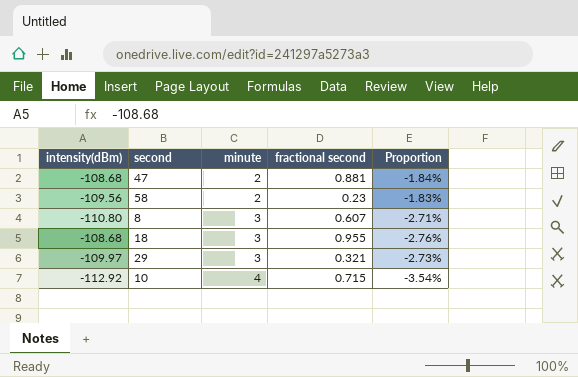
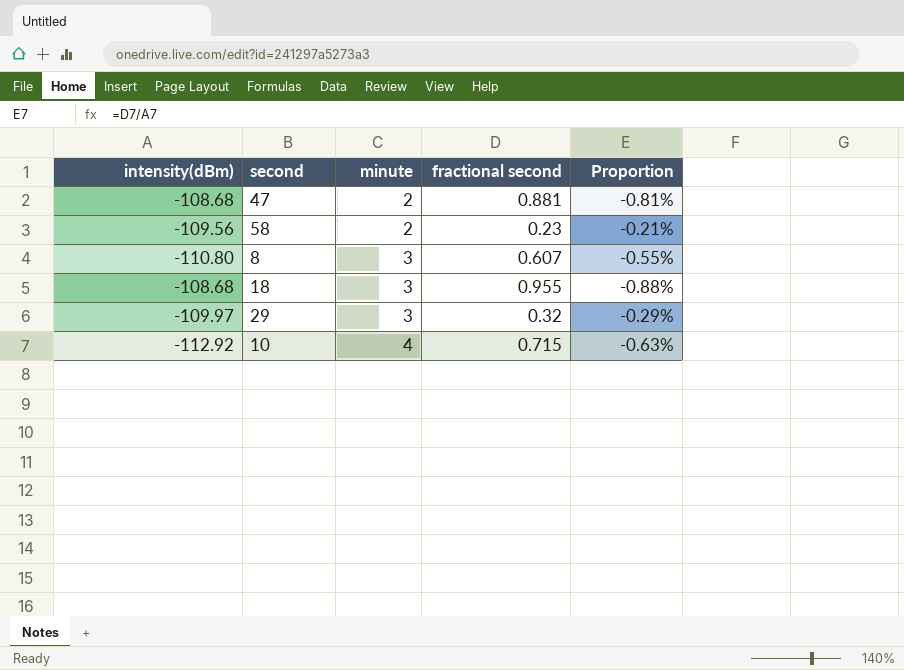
column Proportion | formula: [minute] / [intensity(dBm)] -> [fractional second] / [intensity(dBm)]
29 | fractional second: 0.321 -> 0.32

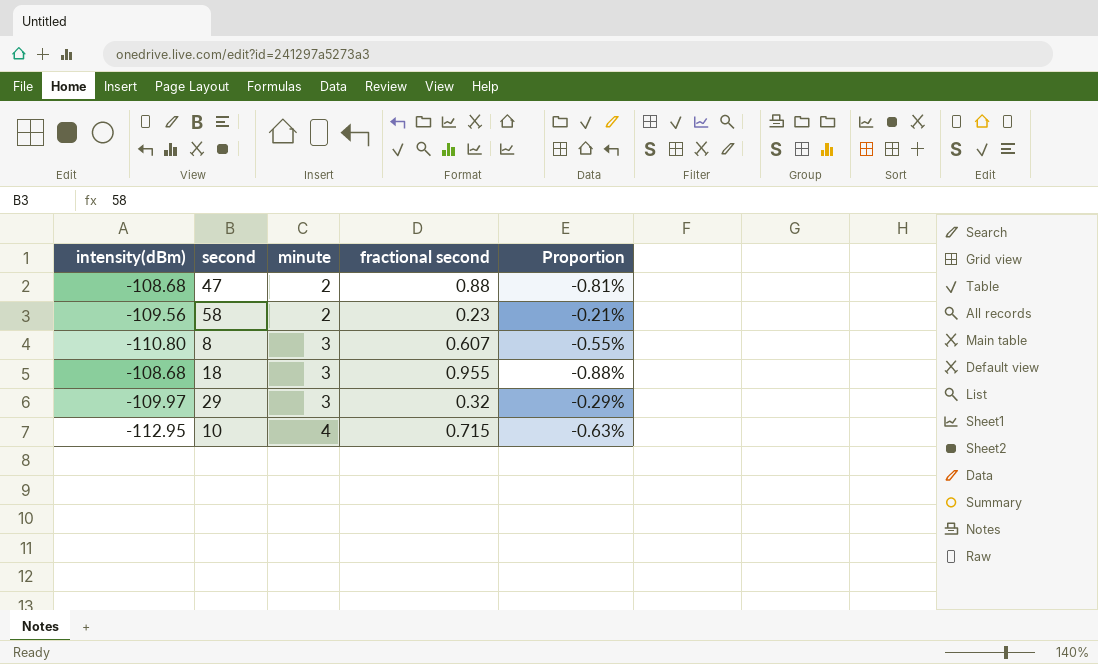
47 | fractional second: 0.881 -> 0.88
10 | intensity(dBm): -112.92 -> -112.95

